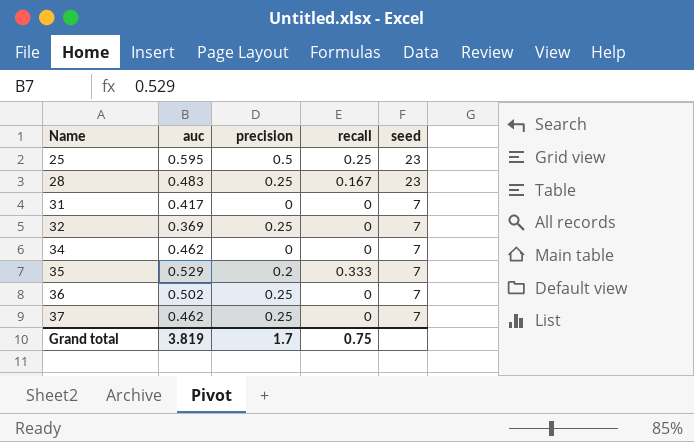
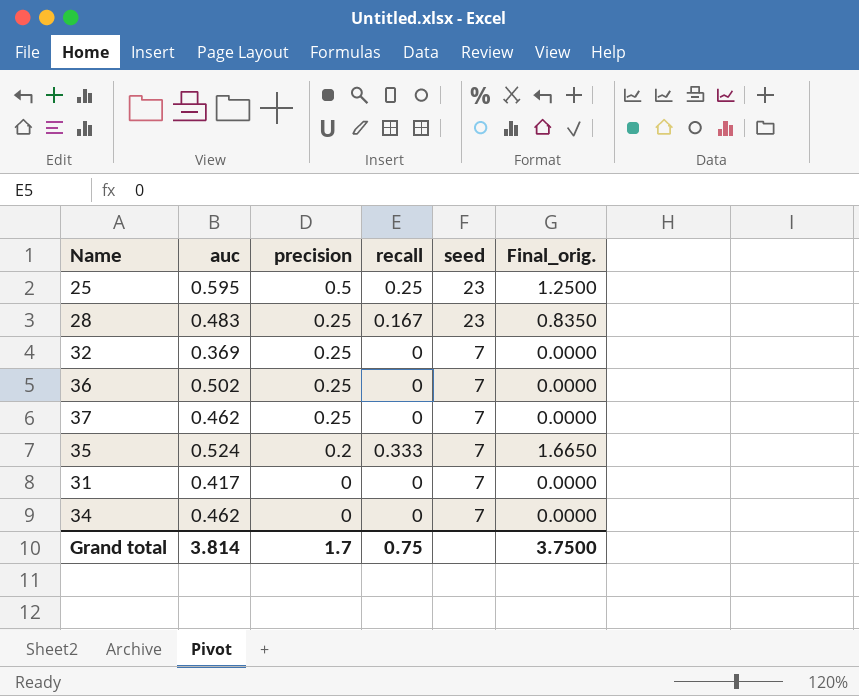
row order: Name ascending -> precision descending
column Final_orig. | formula: none -> [recall] * 5
35 | auc: 0.529 -> 0.524
Grand total | auc: 3.819 -> 3.814

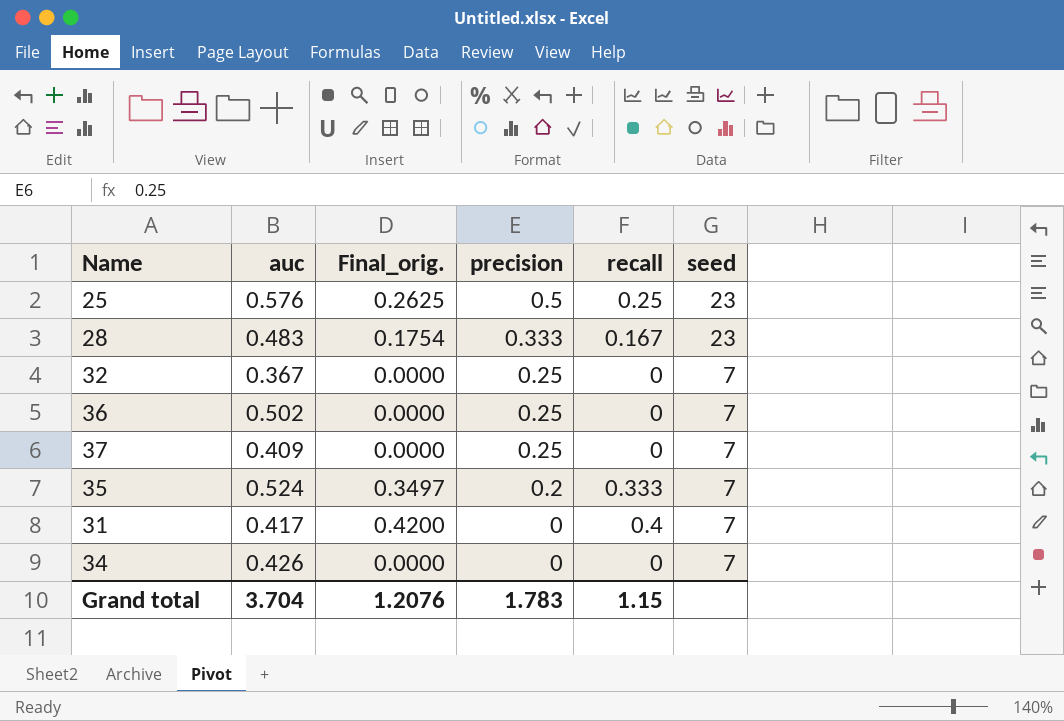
column Final_orig. | formula: [recall] * 5 -> [recall] * 1.05
column Final_orig. | position: 6 -> 3
25 | auc: 0.595 -> 0.576
28 | precision: 0.25 -> 0.333
32 | auc: 0.369 -> 0.367
37 | auc: 0.462 -> 0.409
31 | recall: 0 -> 0.4
34 | auc: 0.462 -> 0.426
Grand total | auc: 3.814 -> 3.704
Grand total | Final_orig.: 3.7500 -> 1.2076
Grand total | precision: 1.7 -> 1.783
Grand total | recall: 0.75 -> 1.15

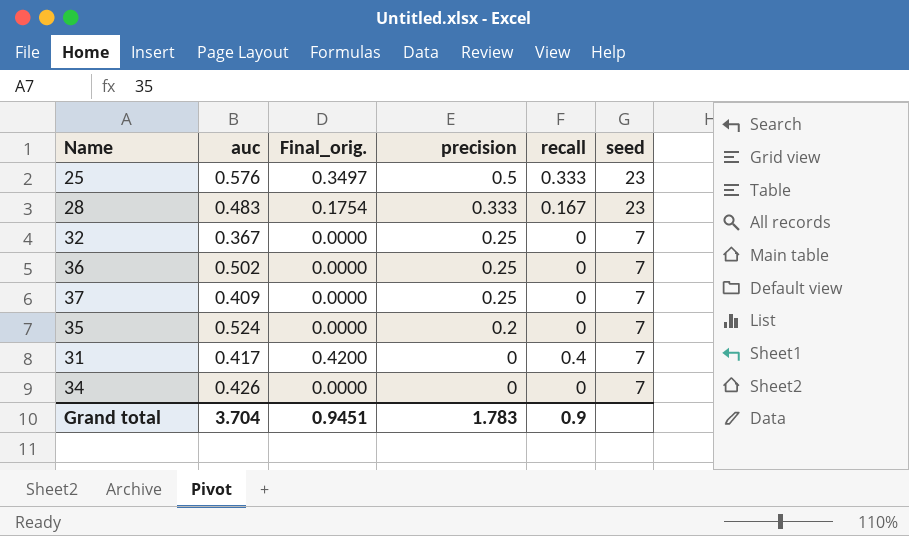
25 | Final_orig.: 0.2625 -> 0.3497
25 | recall: 0.25 -> 0.333
35 | Final_orig.: 0.3497 -> 0.0000
35 | recall: 0.333 -> 0
Grand total | Final_orig.: 1.2076 -> 0.9451
Grand total | recall: 1.15 -> 0.9

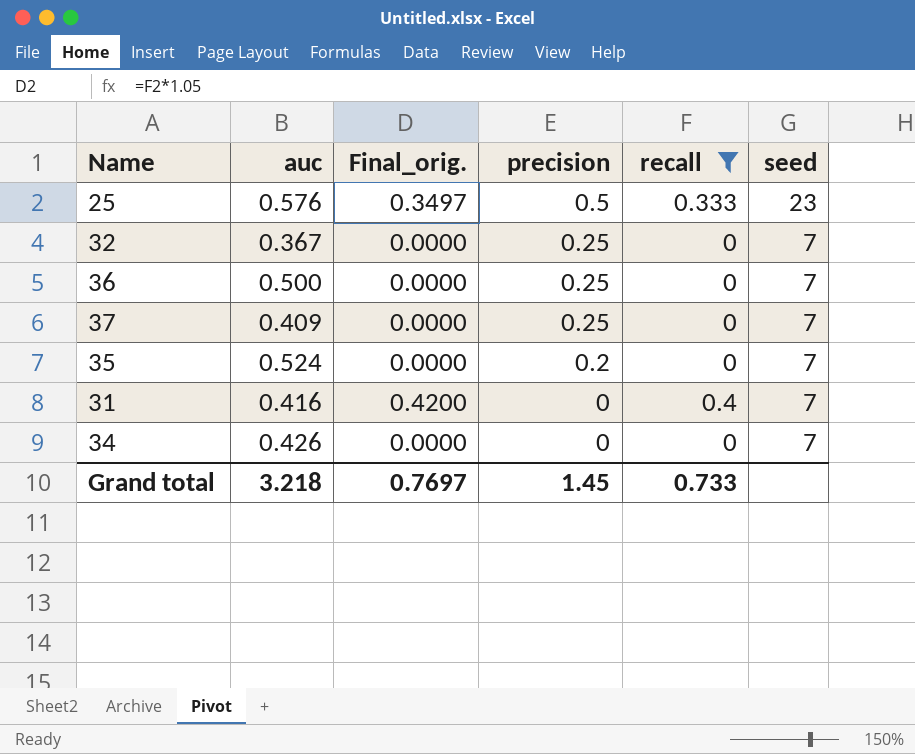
filter: none -> recall != 0.167
36 | auc: 0.502 -> 0.500
31 | auc: 0.417 -> 0.416
Grand total | auc: 3.704 -> 3.218
Grand total | Final_orig.: 0.9451 -> 0.7697
Grand total | precision: 1.783 -> 1.45
Grand total | recall: 0.9 -> 0.733

